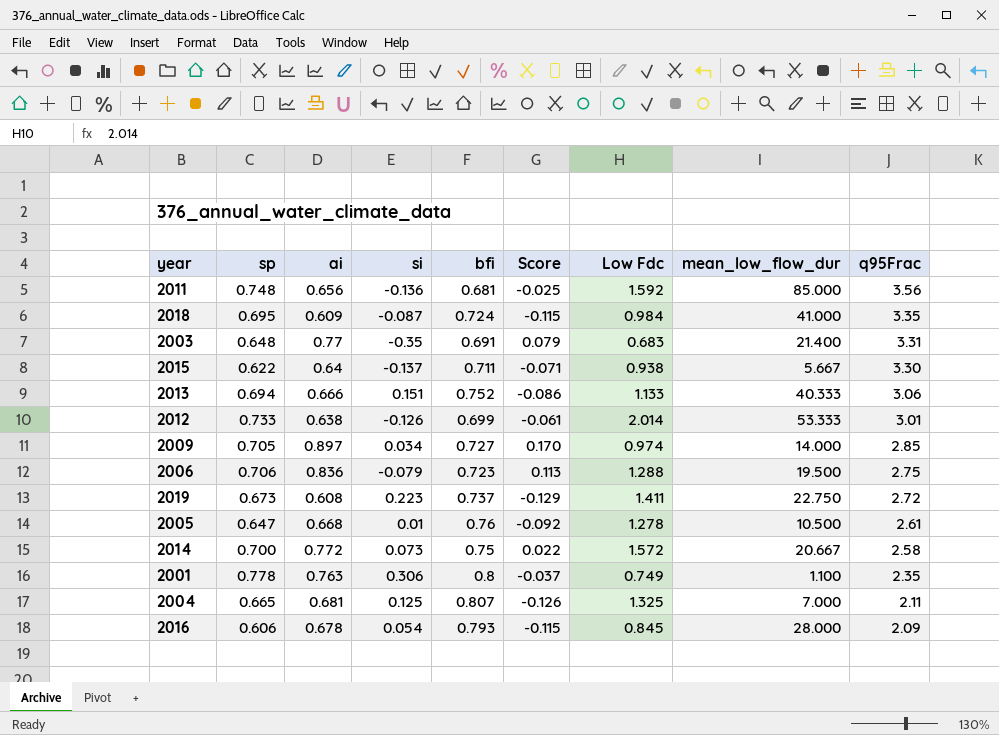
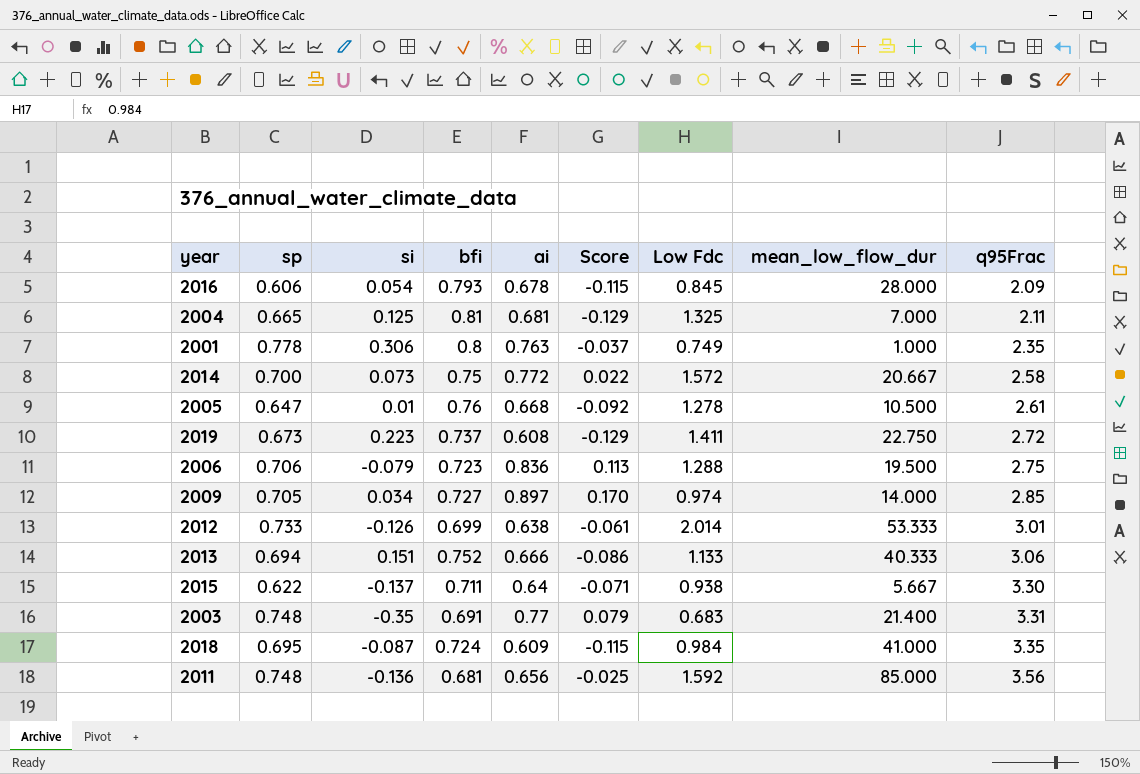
row order: q95Frac descending -> q95Frac ascending
column ai | position: 3 -> 5
2004 | bfi: 0.807 -> 0.81
2004 | Score: -0.126 -> -0.129
2001 | mean_low_flow_dur: 1.100 -> 1.000
2003 | sp: 0.648 -> 0.748

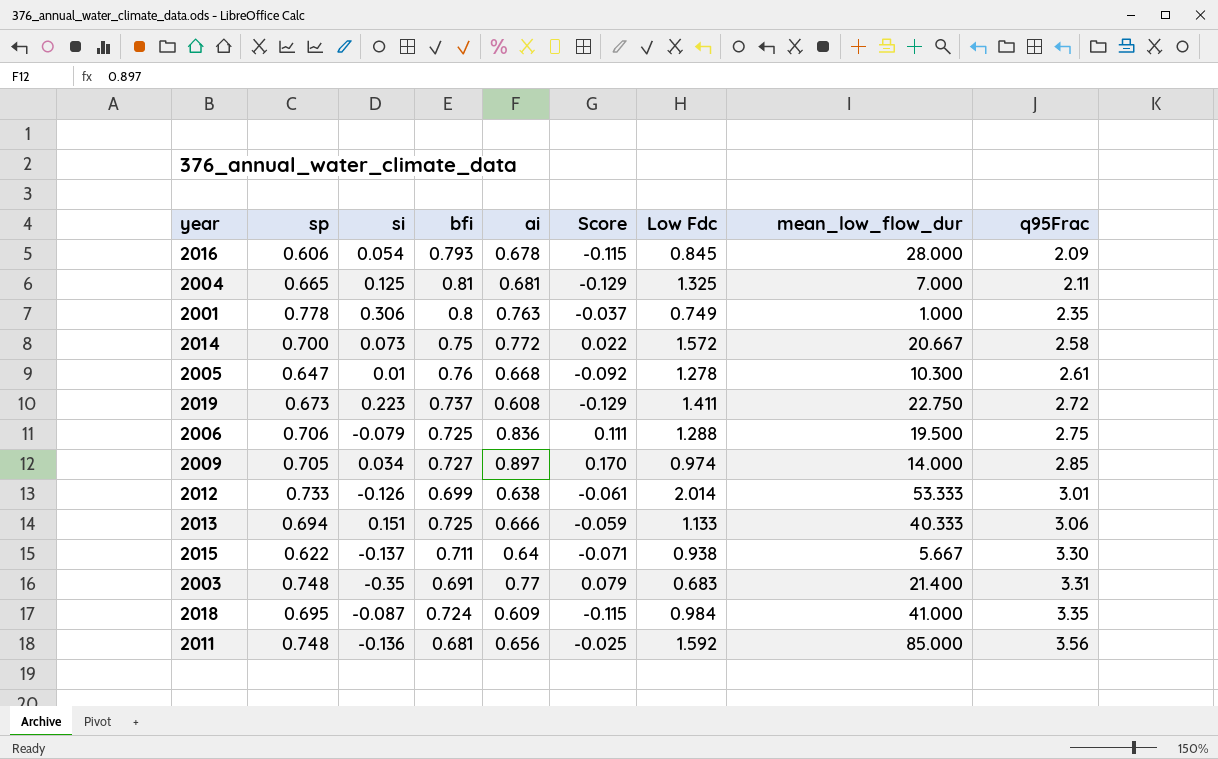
2005 | mean_low_flow_dur: 10.500 -> 10.300
2006 | bfi: 0.723 -> 0.725
2006 | Score: 0.113 -> 0.111
2013 | bfi: 0.752 -> 0.725
2013 | Score: -0.086 -> -0.059

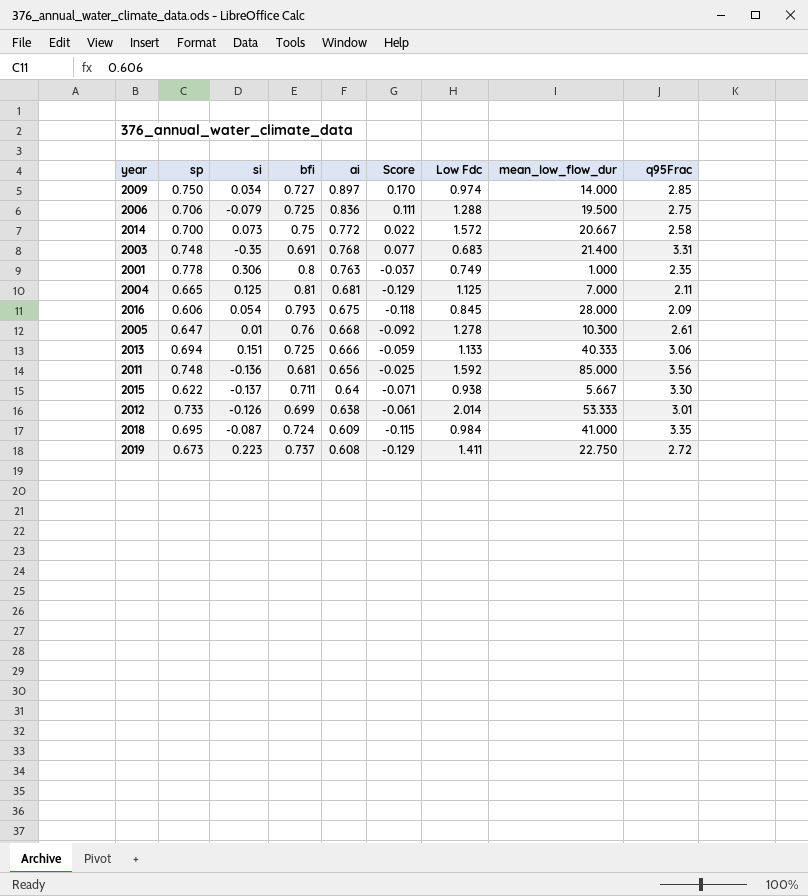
row order: q95Frac ascending -> ai descending
2009 | sp: 0.705 -> 0.750
2003 | ai: 0.77 -> 0.768
2003 | Score: 0.079 -> 0.077
2004 | Low Fdc: 1.325 -> 1.125
2016 | ai: 0.678 -> 0.675
2016 | Score: -0.115 -> -0.118

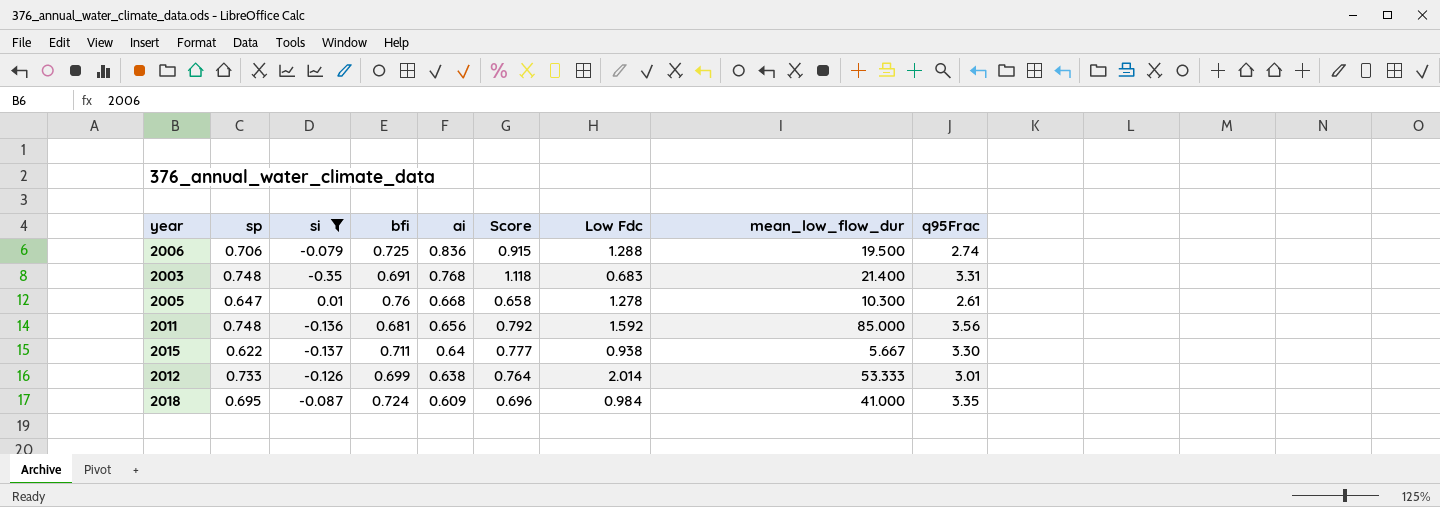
filter: none -> si <= 0.01
column Score | formula: [ai] - [bfi] -> [ai] - [si]
2006 | q95Frac: 2.75 -> 2.74

